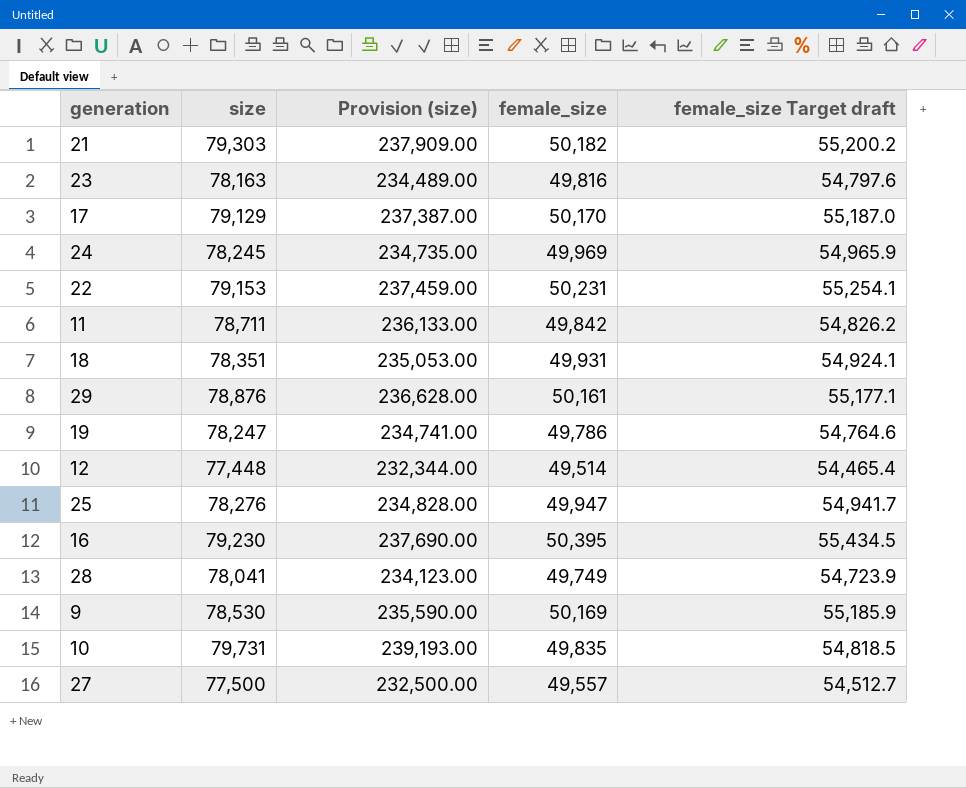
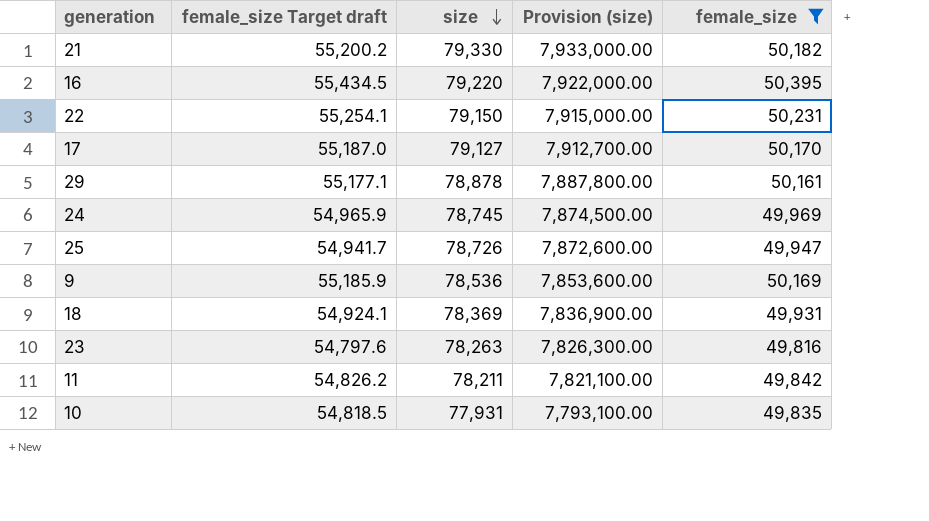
filter: none -> female_size >= 49,816
row order: none -> size descending
column female_size Target draft | position: 5 -> 2
column Provision (size) | formula: [size] * 3 -> [size] * 100
21 | size: 79,303 -> 79,330
16 | size: 79,230 -> 79,220
22 | size: 79,153 -> 79,150
17 | size: 79,129 -> 79,127
29 | size: 78,876 -> 78,878
24 | size: 78,245 -> 78,745
25 | size: 78,276 -> 78,726
9 | size: 78,530 -> 78,536
18 | size: 78,351 -> 78,369
23 | size: 78,163 -> 78,263
11 | size: 78,711 -> 78,211
10 | size: 79,731 -> 77,931

